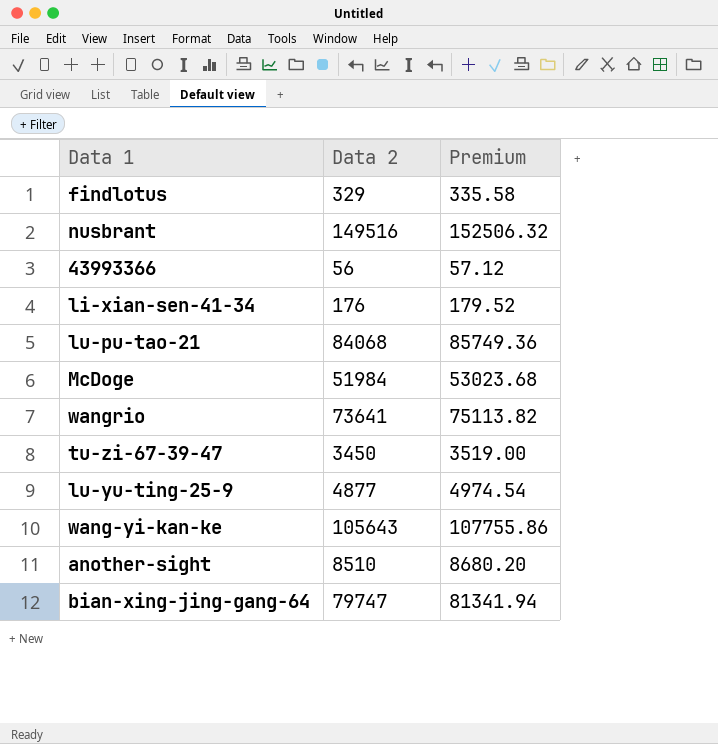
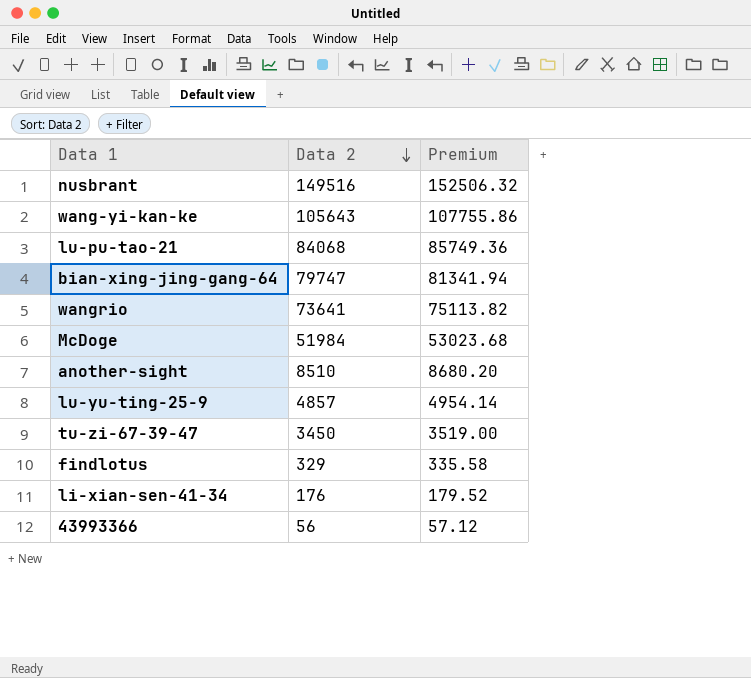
row order: none -> Data 2 descending
lu-yu-ting-25-9 | Data 2: 4877 -> 4857
lu-yu-ting-25-9 | Premium: 4974.54 -> 4954.14

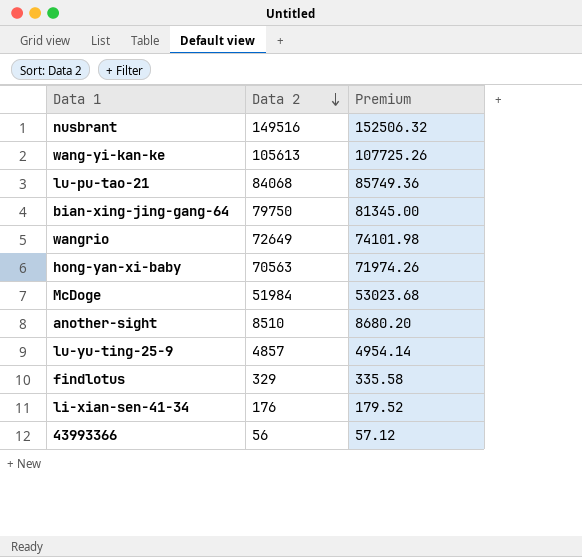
row tu-zi-67-39-47: 3450 | 3519.00 -> none
wang-yi-kan-ke | Data 2: 105643 -> 105613
wang-yi-kan-ke | Premium: 107755.86 -> 107725.26
bian-xing-jing-gang-64 | Data 2: 79747 -> 79750
bian-xing-jing-gang-64 | Premium: 81341.94 -> 81345.00
wangrio | Data 2: 73641 -> 72649
wangrio | Premium: 75113.82 -> 74101.98
row hong-yan-xi-baby: none -> 70563 | 71974.26

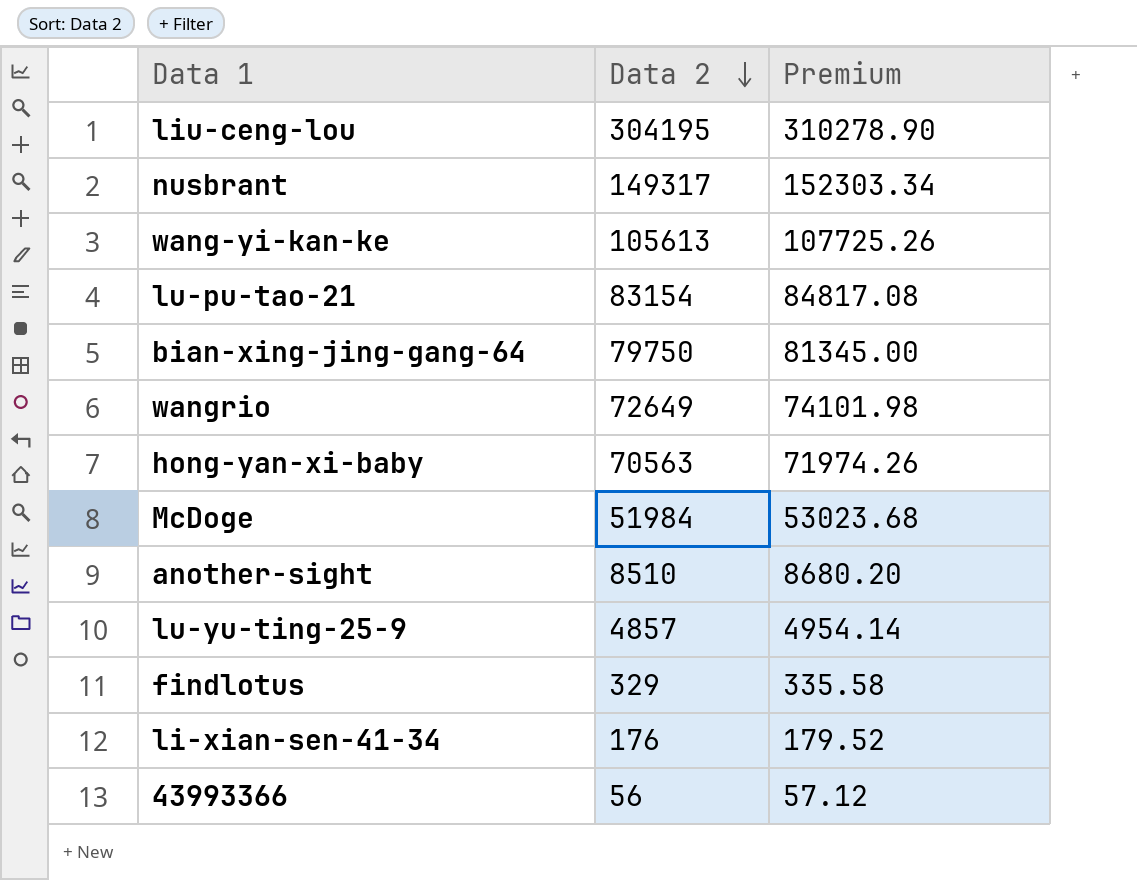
row liu-ceng-lou: none -> 304195 | 310278.90
nusbrant | Data 2: 149516 -> 149317
nusbrant | Premium: 152506.32 -> 152303.34
lu-pu-tao-21 | Data 2: 84068 -> 83154
lu-pu-tao-21 | Premium: 85749.36 -> 84817.08

